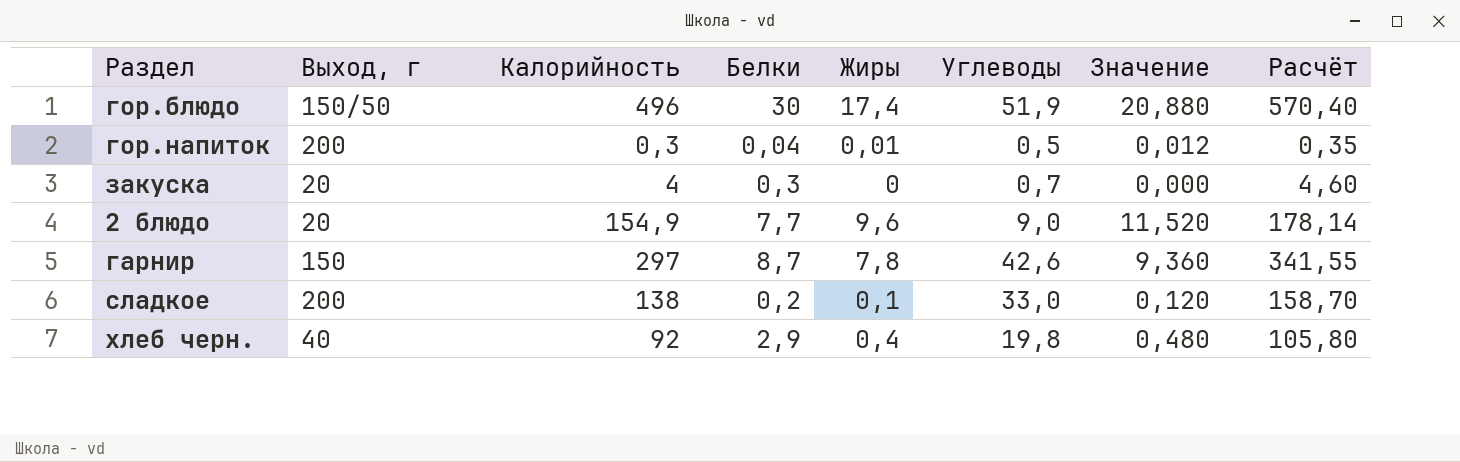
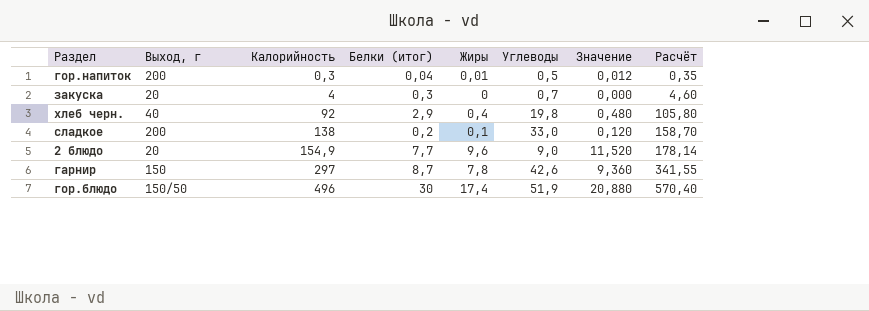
row order: none -> Калорийность ascending
column name: Белки -> Белки (итог)

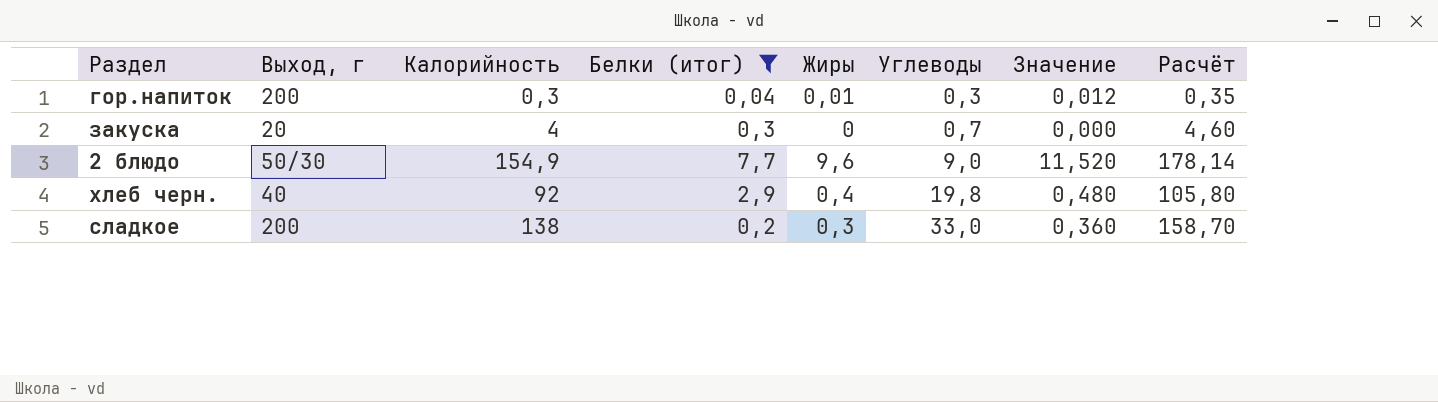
filter: none -> Белки (итог) <= 7,7
row order: Калорийность ascending -> Углеводы ascending
гор.напиток | Углеводы: 0,5 -> 0,3
2 блюдо | Выход, г: 20 -> 50/30
сладкое | Жиры: 0,1 -> 0,3
сладкое | Значение: 0,120 -> 0,360

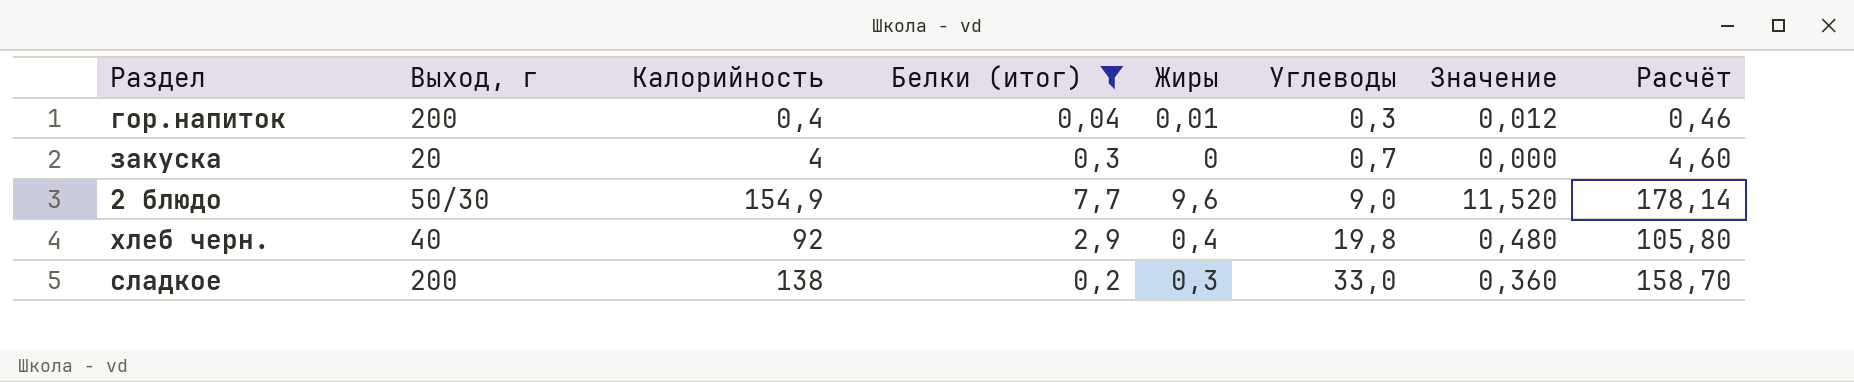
гор.напиток | Калорийность: 0,3 -> 0,4
гор.напиток | Расчёт: 0,35 -> 0,46

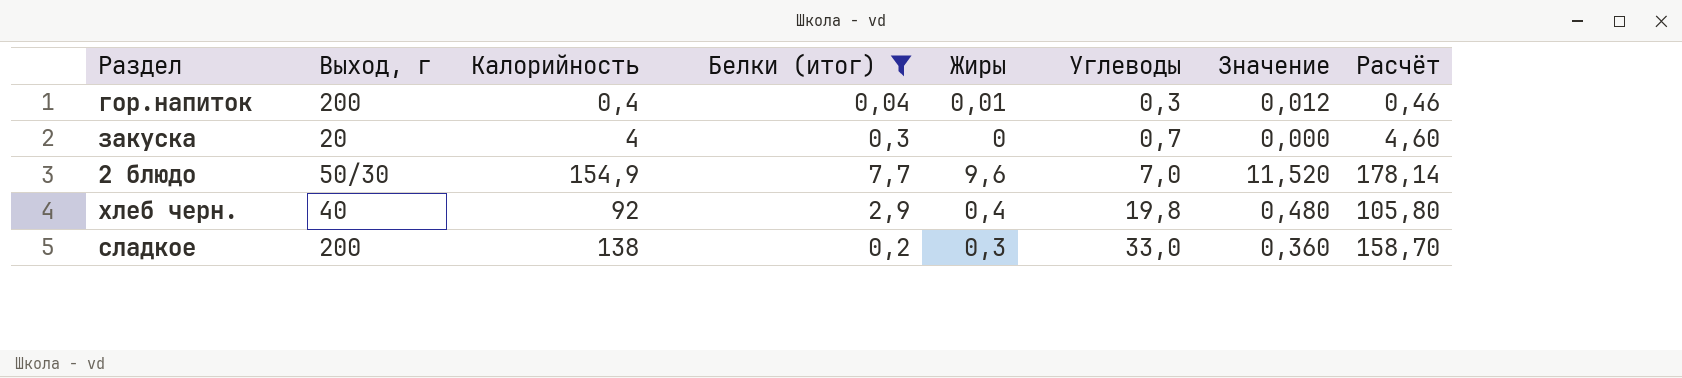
2 блюдо | Углеводы: 9,0 -> 7,0

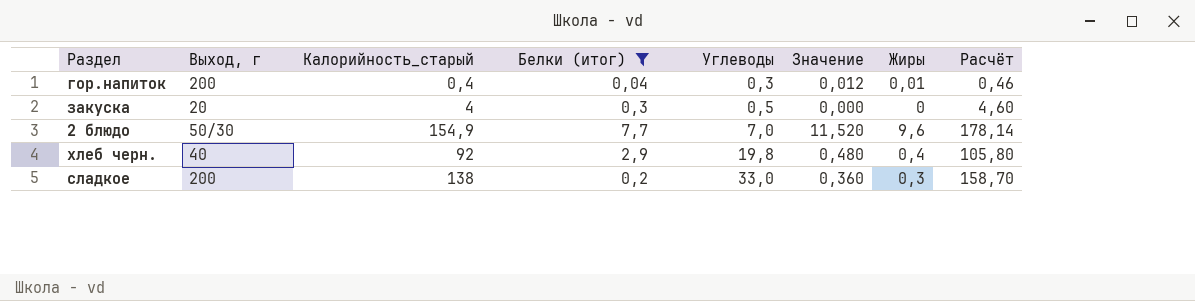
column name: Калорийность -> Калорийность_старый
column Жиры | position: 5 -> 7
закуска | Углеводы: 0,7 -> 0,5

